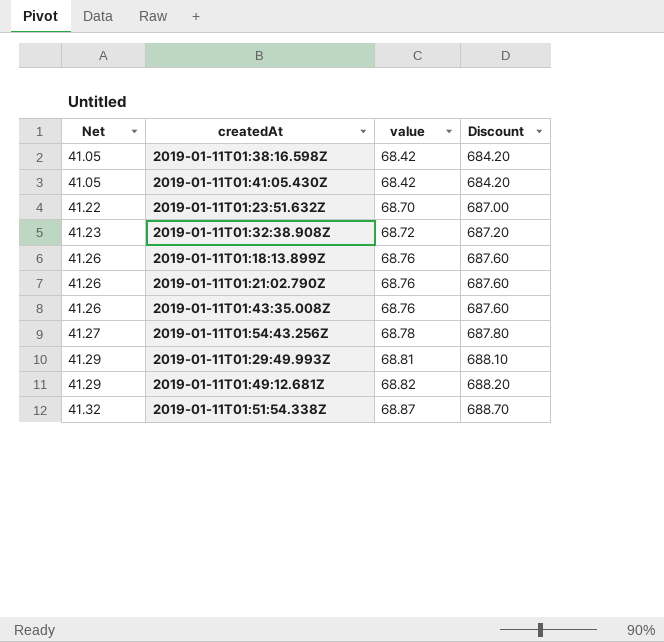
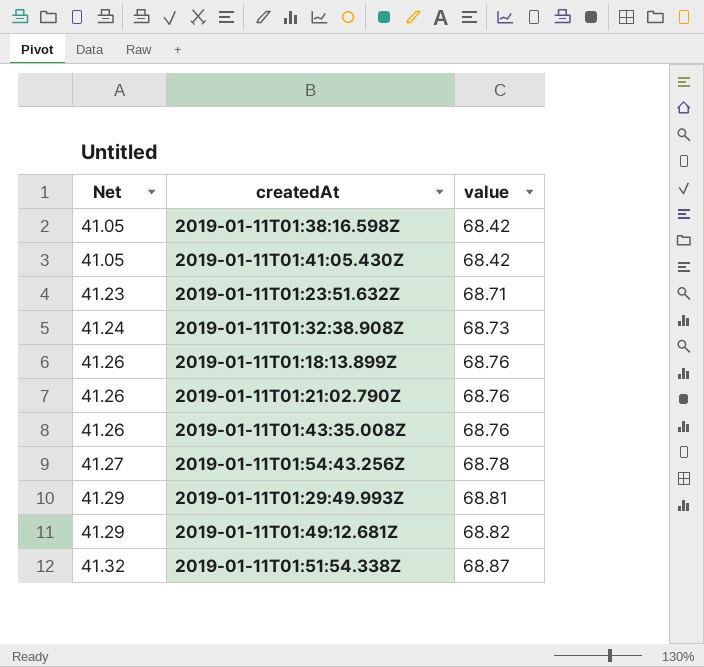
column Discount | formula: [value] * 10 -> none
2019-01-11T01:23:51.632Z | Net: 41.22 -> 41.23
2019-01-11T01:23:51.632Z | value: 68.70 -> 68.71
2019-01-11T01:32:38.908Z | Net: 41.23 -> 41.24
2019-01-11T01:32:38.908Z | value: 68.72 -> 68.73

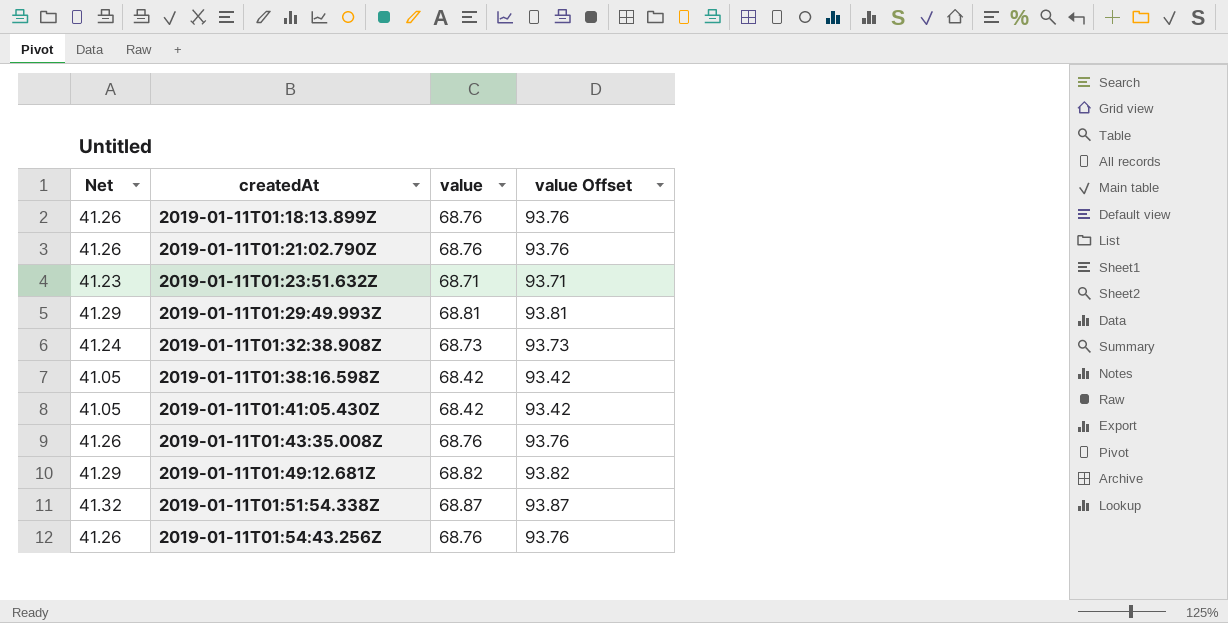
row order: Net ascending -> createdAt ascending
column value Offset | formula: none -> [value] + 25
2019-01-11T01:54:43.256Z | Net: 41.27 -> 41.26
2019-01-11T01:54:43.256Z | value: 68.78 -> 68.76

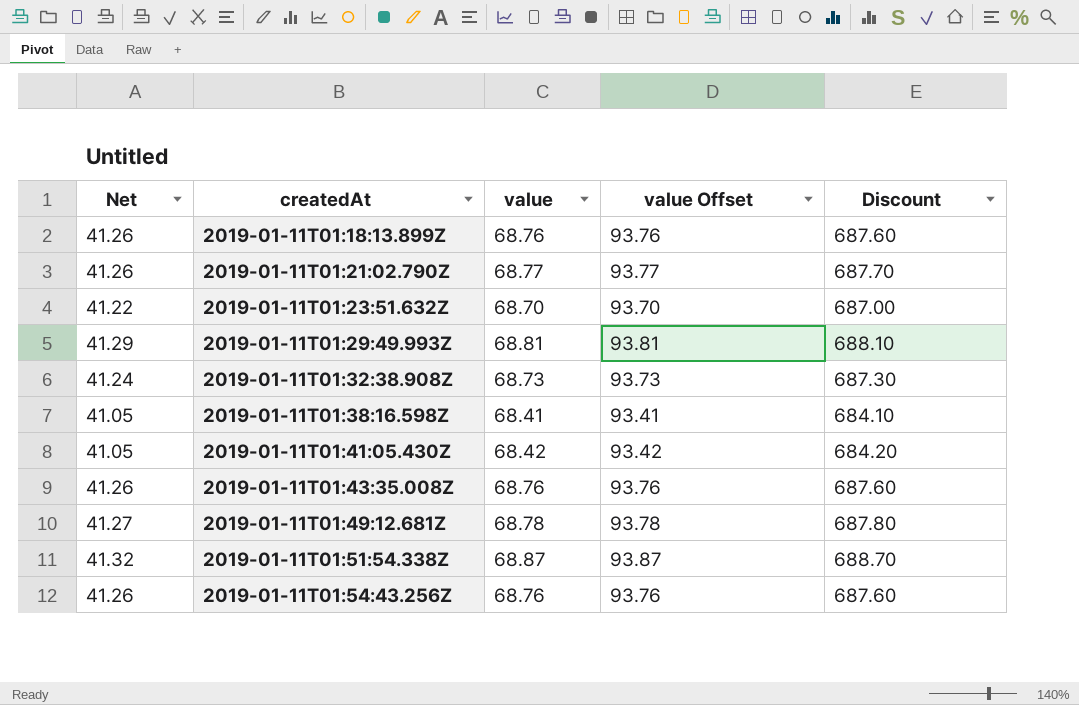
column Discount | formula: none -> [value] * 10
2019-01-11T01:21:02.790Z | value: 68.76 -> 68.77
2019-01-11T01:21:02.790Z | value Offset: 93.76 -> 93.77
2019-01-11T01:23:51.632Z | Net: 41.23 -> 41.22
2019-01-11T01:23:51.632Z | value: 68.71 -> 68.70
2019-01-11T01:23:51.632Z | value Offset: 93.71 -> 93.70
2019-01-11T01:38:16.598Z | value: 68.42 -> 68.41
2019-01-11T01:38:16.598Z | value Offset: 93.42 -> 93.41
2019-01-11T01:49:12.681Z | Net: 41.29 -> 41.27
2019-01-11T01:49:12.681Z | value: 68.82 -> 68.78
2019-01-11T01:49:12.681Z | value Offset: 93.82 -> 93.78

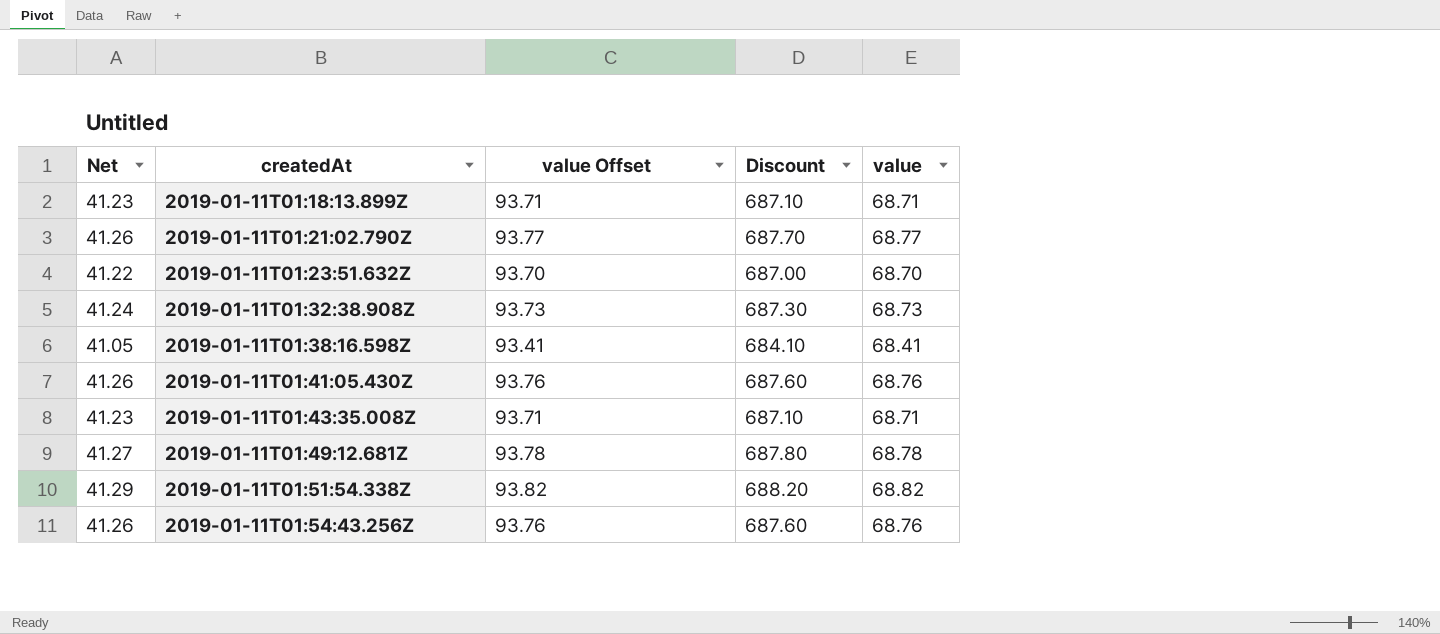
column value | position: 3 -> 5
row 2019-01-11T01:29:49.993Z: 41.29 | 68.81 | 93.81 | 688.10 -> none
2019-01-11T01:18:13.899Z | Net: 41.26 -> 41.23
2019-01-11T01:18:13.899Z | value Offset: 93.76 -> 93.71
2019-01-11T01:18:13.899Z | Discount: 687.60 -> 687.10
2019-01-11T01:18:13.899Z | value: 68.76 -> 68.71
2019-01-11T01:41:05.430Z | Net: 41.05 -> 41.26
2019-01-11T01:41:05.430Z | value Offset: 93.42 -> 93.76
2019-01-11T01:41:05.430Z | Discount: 684.20 -> 687.60
2019-01-11T01:41:05.430Z | value: 68.42 -> 68.76
2019-01-11T01:43:35.008Z | Net: 41.26 -> 41.23
2019-01-11T01:43:35.008Z | value Offset: 93.76 -> 93.71
2019-01-11T01:43:35.008Z | Discount: 687.60 -> 687.10
2019-01-11T01:43:35.008Z | value: 68.76 -> 68.71
2019-01-11T01:51:54.338Z | Net: 41.32 -> 41.29
2019-01-11T01:51:54.338Z | value Offset: 93.87 -> 93.82
2019-01-11T01:51:54.338Z | Discount: 688.70 -> 688.20
2019-01-11T01:51:54.338Z | value: 68.87 -> 68.82

